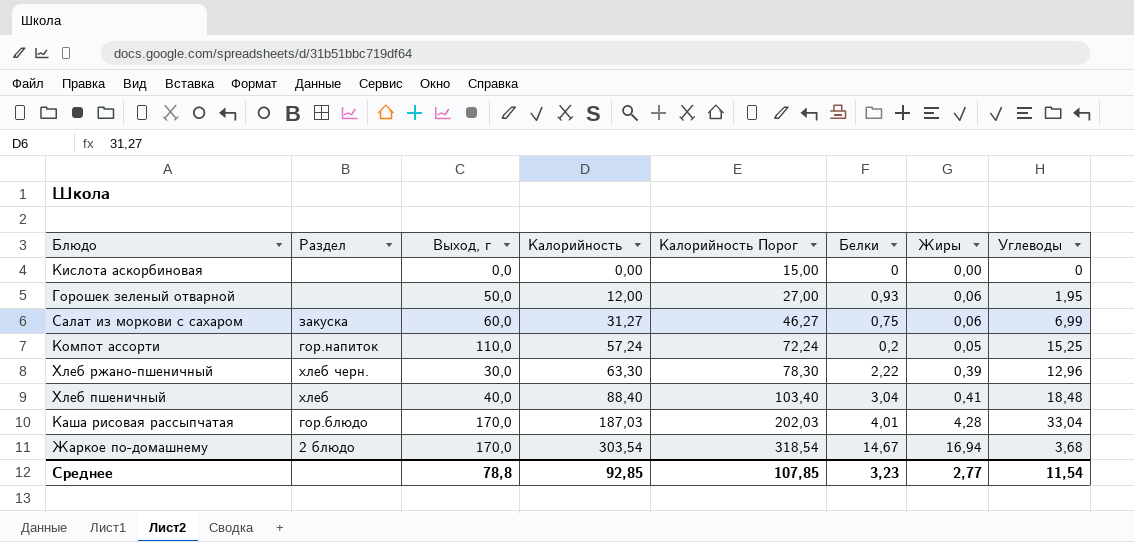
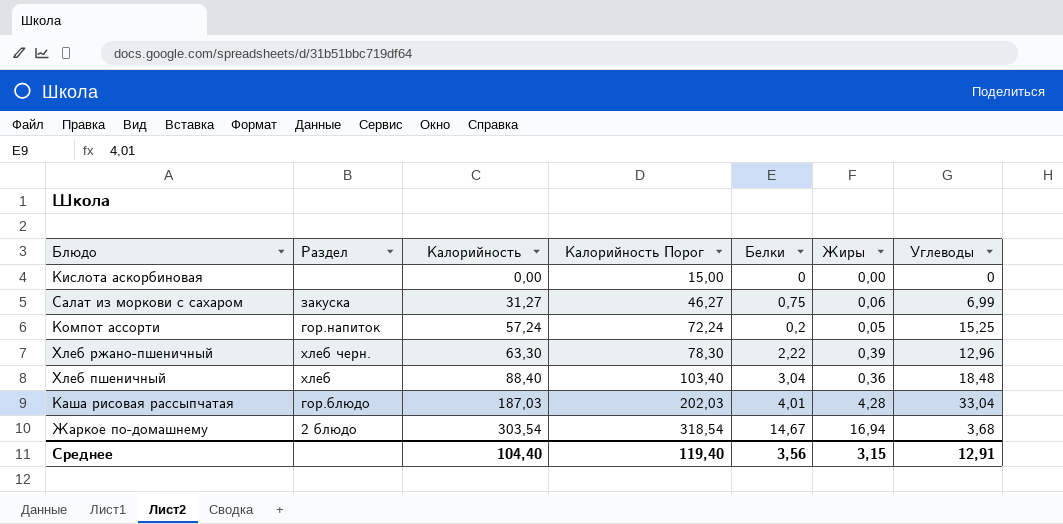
column Выход, г | position: 3 -> none
row Горошек зеленый отварной: none | 50,0 | 12,00 | 27,00 | 0,93 | 0,06 | 1,95 -> none
Хлеб пшеничный | Жиры: 0,41 -> 0,36
Среднее | Калорийность: 92,85 -> 104,40
Среднее | Калорийность Порог: 107,85 -> 119,40
Среднее | Белки: 3,23 -> 3,56
Среднее | Жиры: 2,77 -> 3,15
Среднее | Углеводы: 11,54 -> 12,91

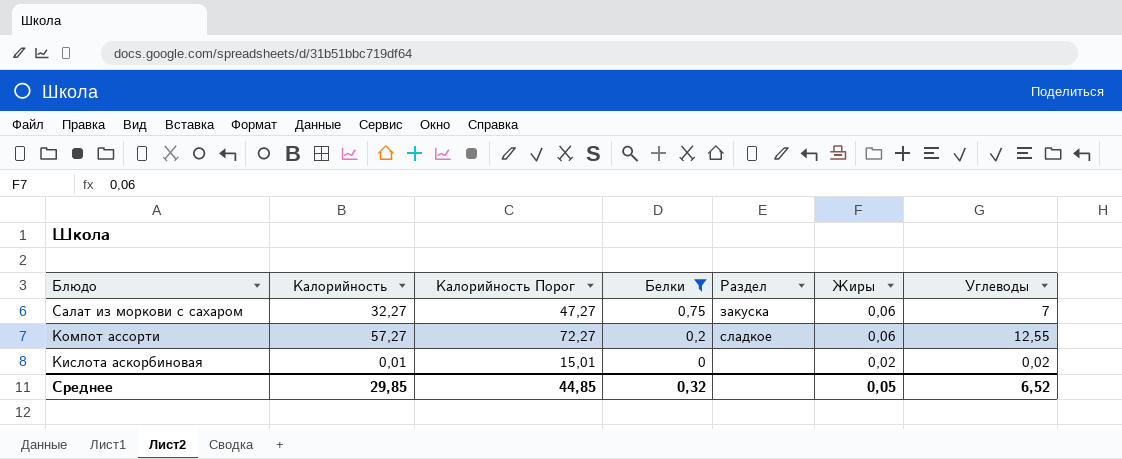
filter: none -> Белки <= 0,75
row order: Калорийность ascending -> Блюдо descending
column Раздел | position: 2 -> 5
Салат из моркови с сахаром | Калорийность: 31,27 -> 32,27
Салат из моркови с сахаром | Калорийность Порог: 46,27 -> 47,27
Салат из моркови с сахаром | Углеводы: 6,99 -> 7
Компот ассорти | Калорийность: 57,24 -> 57,27
Компот ассорти | Калорийность Порог: 72,24 -> 72,27
Компот ассорти | Раздел: гор.напиток -> сладкое
Компот ассорти | Жиры: 0,05 -> 0,06
Компот ассорти | Углеводы: 15,25 -> 12,55
Кислота аскорбиновая | Калорийность: 0,00 -> 0,01
Кислота аскорбиновая | Калорийность Порог: 15,00 -> 15,01
Кислота аскорбиновая | Жиры: 0,00 -> 0,02
Кислота аскорбиновая | Углеводы: 0 -> 0,02
Среднее | Калорийность: 104,40 -> 29,85
Среднее | Калорийность Порог: 119,40 -> 44,85
Среднее | Белки: 3,56 -> 0,32
Среднее | Жиры: 3,15 -> 0,05
Среднее | Углеводы: 12,91 -> 6,52

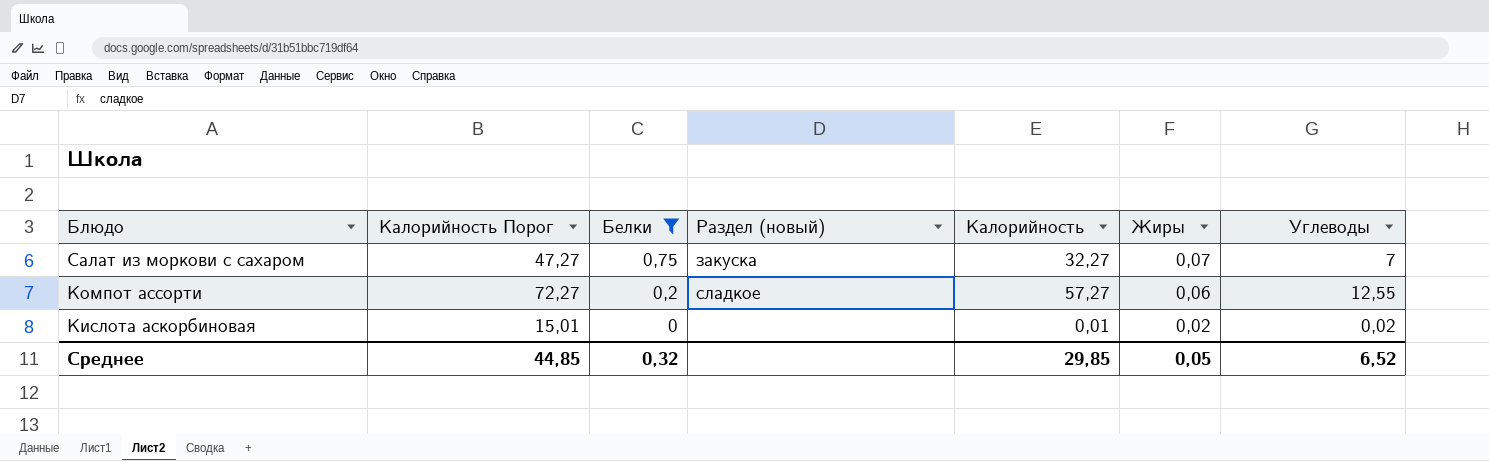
column name: Раздел -> Раздел (новый)
column Калорийность | position: 2 -> 5
Салат из моркови с сахаром | Жиры: 0,06 -> 0,07

